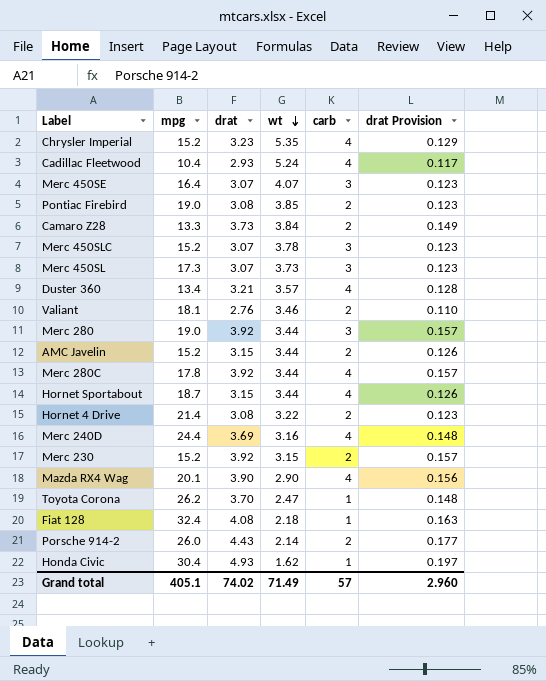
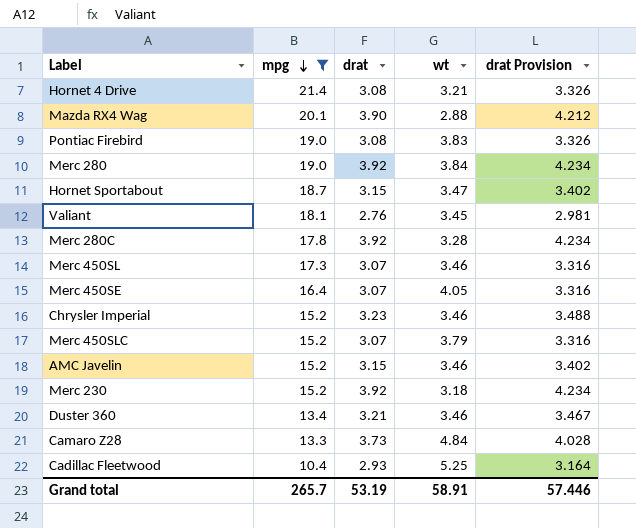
filter: none -> mpg <= 21.4
row order: wt descending -> mpg descending
column carb | position: 5 -> none
column drat Provision | formula: [drat] * 0.04 -> [drat] * 1.08
Hornet 4 Drive | wt: 3.22 -> 3.21
Mazda RX4 Wag | wt: 2.90 -> 2.88
Pontiac Firebird | wt: 3.85 -> 3.83
Merc 280 | wt: 3.44 -> 3.84
Hornet Sportabout | wt: 3.44 -> 3.47
Valiant | wt: 3.46 -> 3.45
Merc 280C | wt: 3.44 -> 3.28
Merc 450SL | wt: 3.73 -> 3.46
Merc 450SE | wt: 4.07 -> 4.05
Chrysler Imperial | wt: 5.35 -> 3.46
Merc 450SLC | wt: 3.78 -> 3.79
AMC Javelin | wt: 3.44 -> 3.46
Merc 230 | wt: 3.15 -> 3.18
Duster 360 | wt: 3.57 -> 3.46
Camaro Z28 | wt: 3.84 -> 4.84
Cadillac Fleetwood | wt: 5.24 -> 5.25
Grand total | mpg: 405.1 -> 265.7
Grand total | drat: 74.02 -> 53.19
Grand total | wt: 71.49 -> 58.91
Grand total | drat Provision: 2.960 -> 57.446

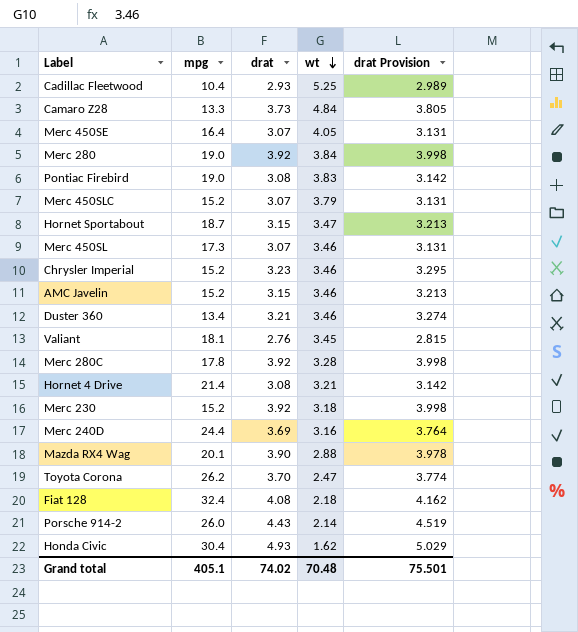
filter: mpg <= 21.4 -> none
row order: mpg descending -> wt descending
column drat Provision | formula: [drat] * 1.08 -> [drat] * 1.02
Grand total | mpg: 265.7 -> 405.1
Grand total | drat: 53.19 -> 74.02
Grand total | wt: 58.91 -> 70.48
Grand total | drat Provision: 57.446 -> 75.501

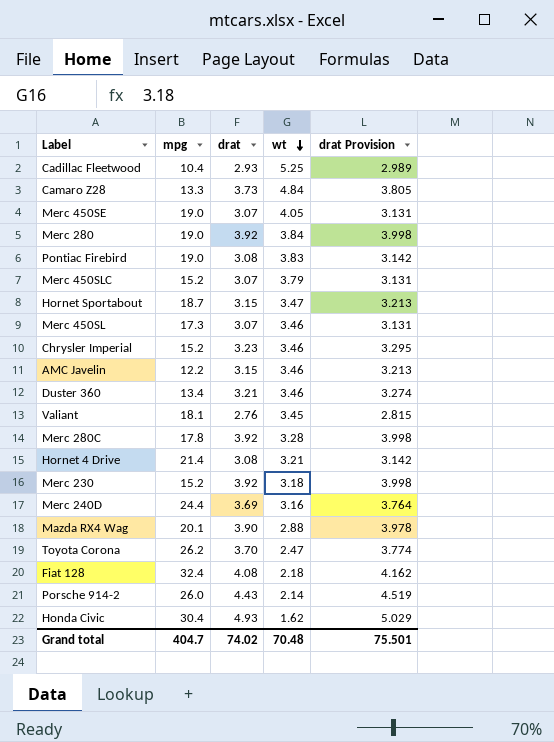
Merc 450SE | mpg: 16.4 -> 19.0
AMC Javelin | mpg: 15.2 -> 12.2
Grand total | mpg: 405.1 -> 404.7

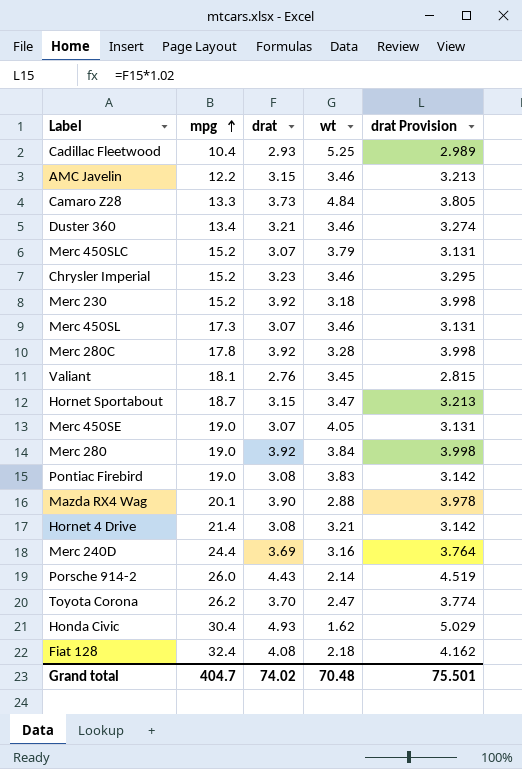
row order: wt descending -> mpg ascending

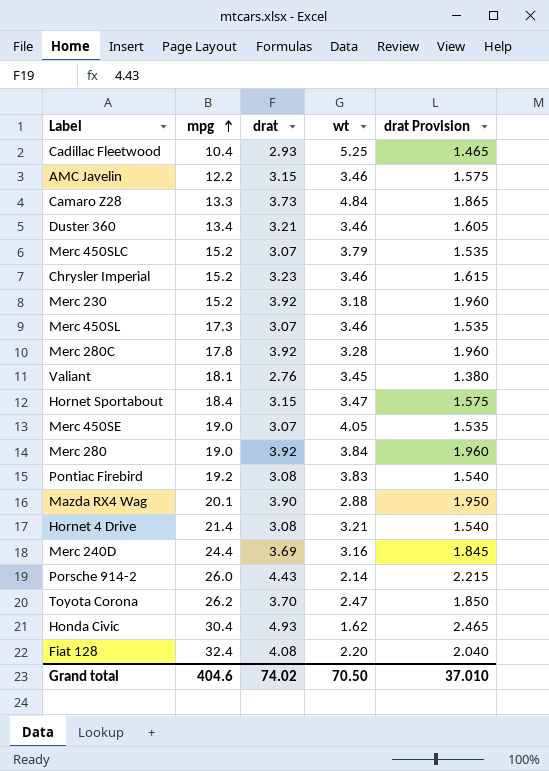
column drat Provision | formula: [drat] * 1.02 -> [drat] * 0.5
Hornet Sportabout | mpg: 18.7 -> 18.4
Pontiac Firebird | mpg: 19.0 -> 19.2
Fiat 128 | wt: 2.18 -> 2.20
Grand total | mpg: 404.7 -> 404.6
Grand total | wt: 70.48 -> 70.50
Grand total | drat Provision: 75.501 -> 37.010

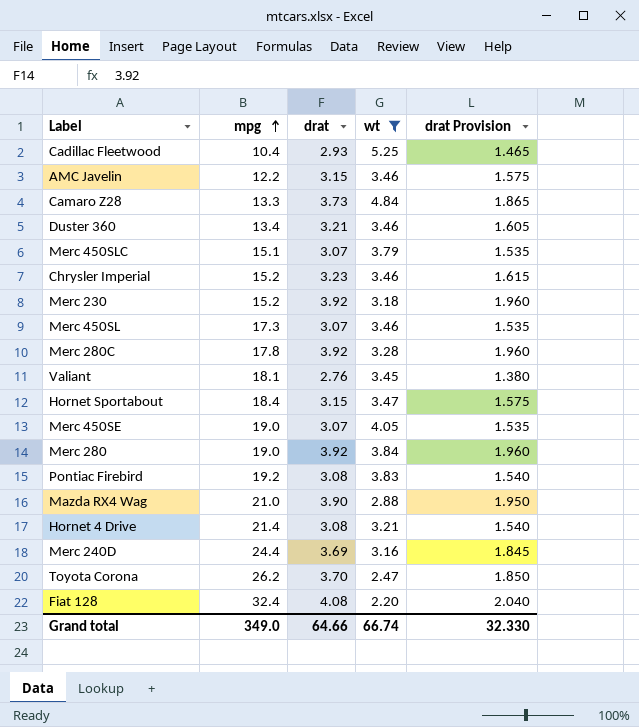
filter: none -> wt >= 2.20
Merc 450SLC | mpg: 15.2 -> 15.1
Mazda RX4 Wag | mpg: 20.1 -> 21.0
Grand total | mpg: 404.6 -> 349.0
Grand total | drat: 74.02 -> 64.66
Grand total | wt: 70.50 -> 66.74
Grand total | drat Provision: 37.010 -> 32.330

